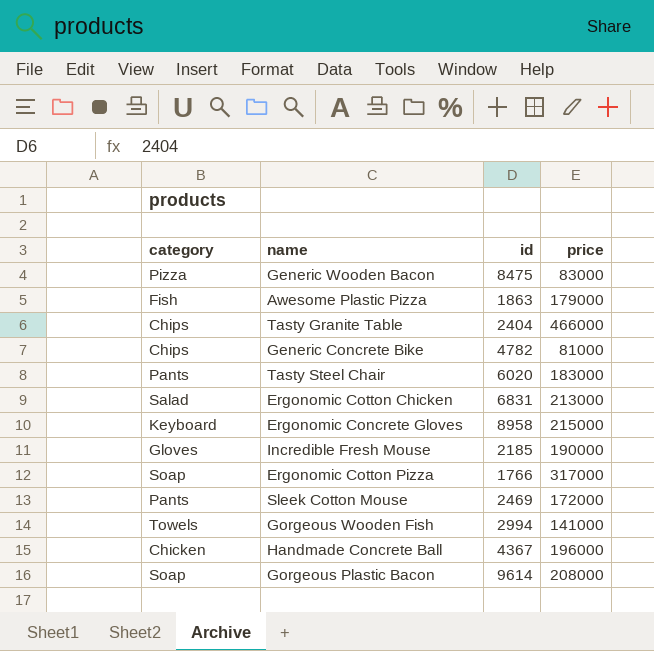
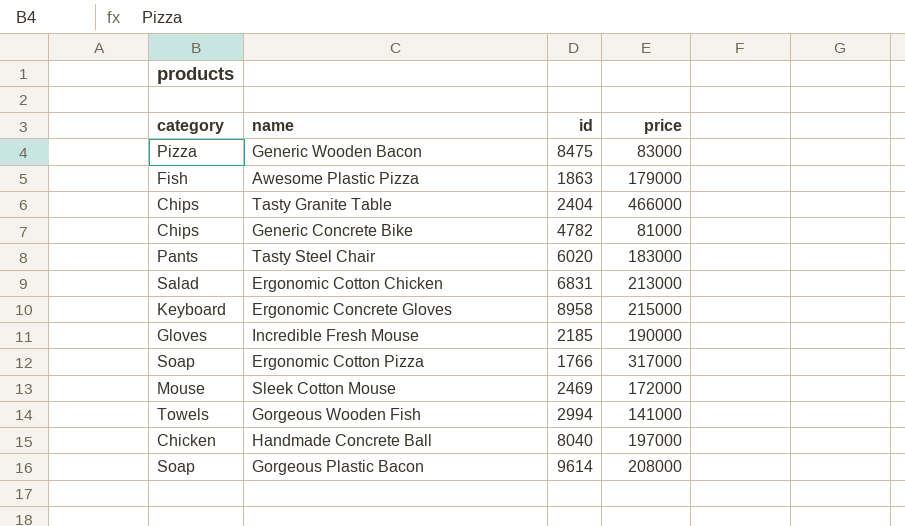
Sleek Cotton Mouse | category: Pants -> Mouse
Handmade Concrete Ball | id: 4367 -> 8040
Handmade Concrete Ball | price: 196000 -> 197000

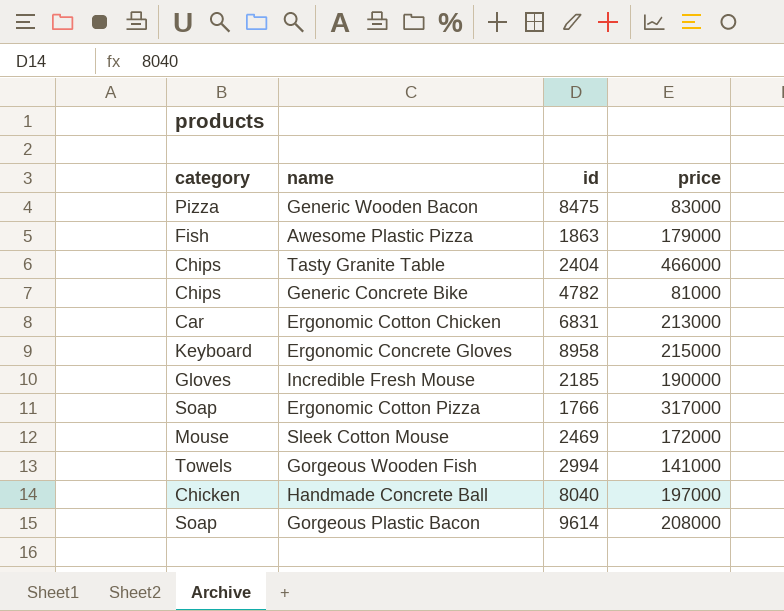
row Tasty Steel Chair: Pants | 6020 | 183000 -> none
Ergonomic Cotton Chicken | category: Salad -> Car

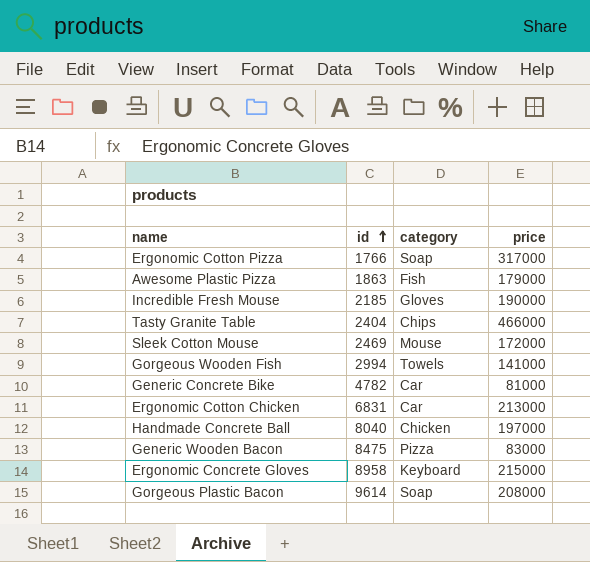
row order: none -> id ascending
column category | position: 1 -> 3
Generic Concrete Bike | category: Chips -> Car

